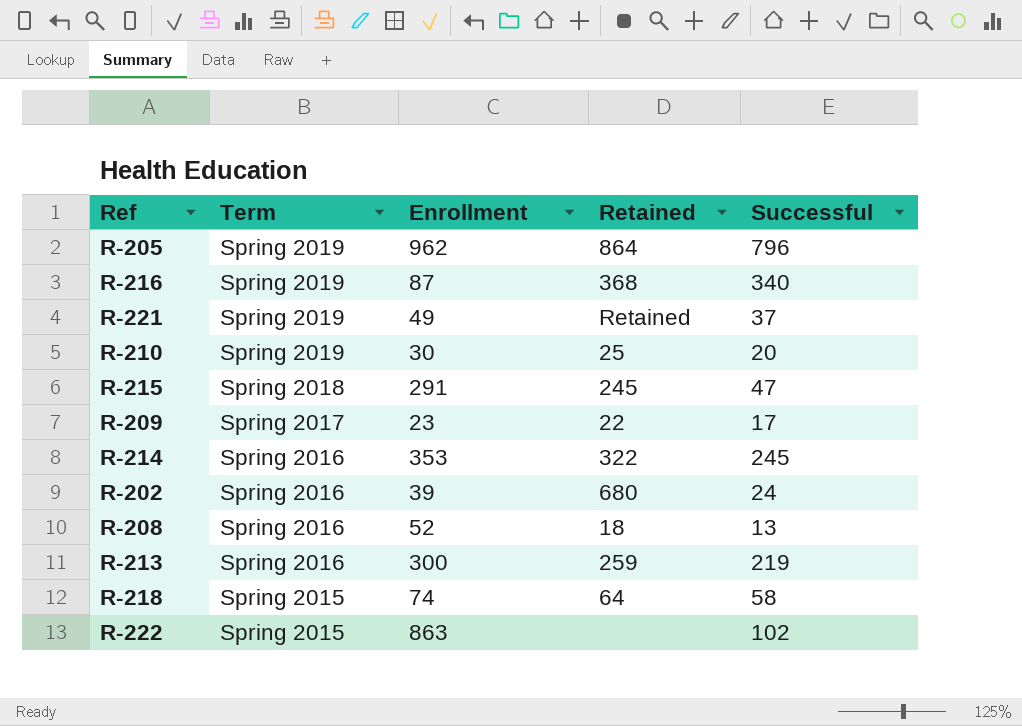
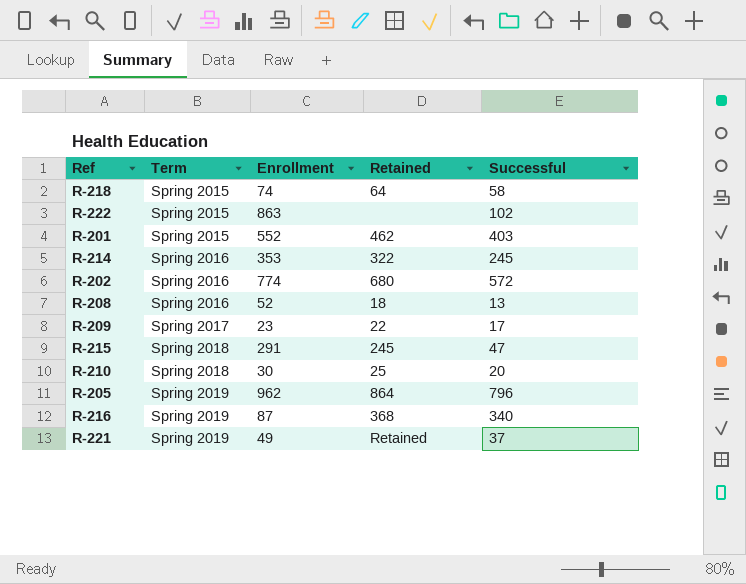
row order: Term descending -> Term ascending
row R-213: Spring 2016 | 300 | 259 | 219 -> none
row R-201: none -> Spring 2015 | 552 | 462 | 403
R-202 | Enrollment: 39 -> 774
R-202 | Successful: 24 -> 572
R-210 | Term: Spring 2019 -> Spring 2018

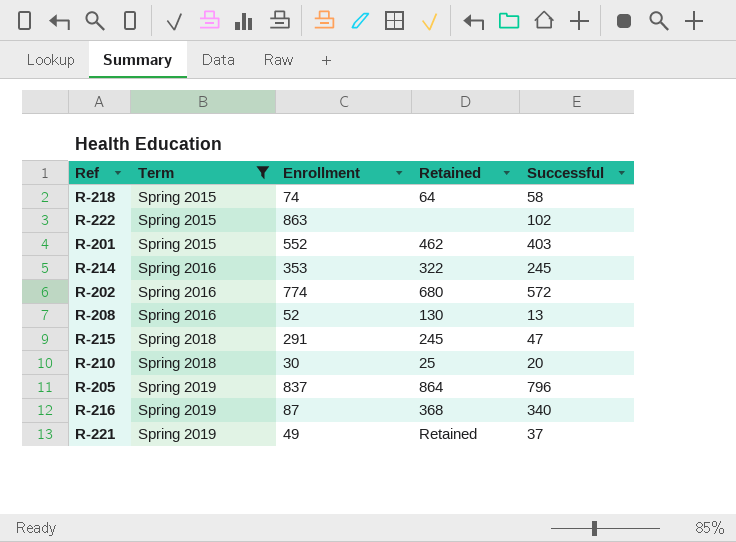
filter: none -> Term != Spring 2017
R-208 | Retained: 18 -> 130
R-205 | Enrollment: 962 -> 837

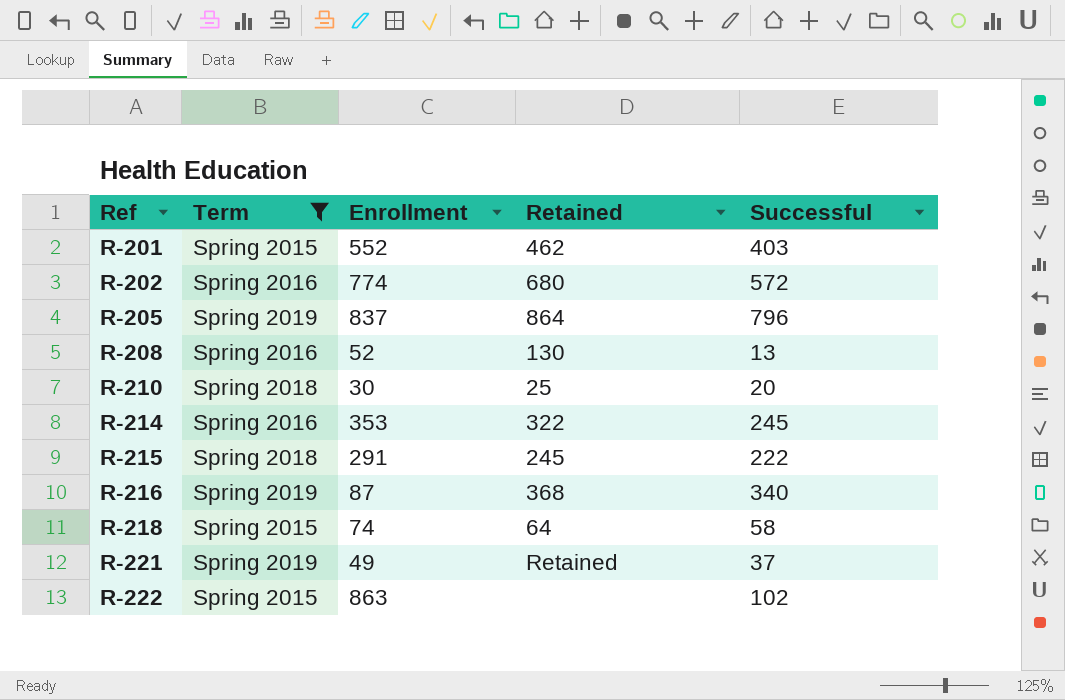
row order: Term ascending -> Ref ascending
R-215 | Successful: 47 -> 222

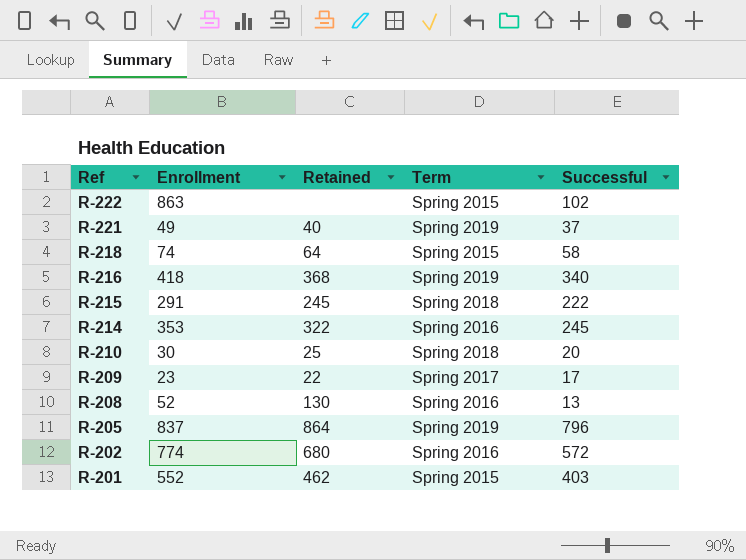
filter: Term != Spring 2017 -> none
row order: Ref ascending -> Ref descending
column Term | position: 2 -> 4
R-221 | Retained: Retained -> 40
R-216 | Enrollment: 87 -> 418

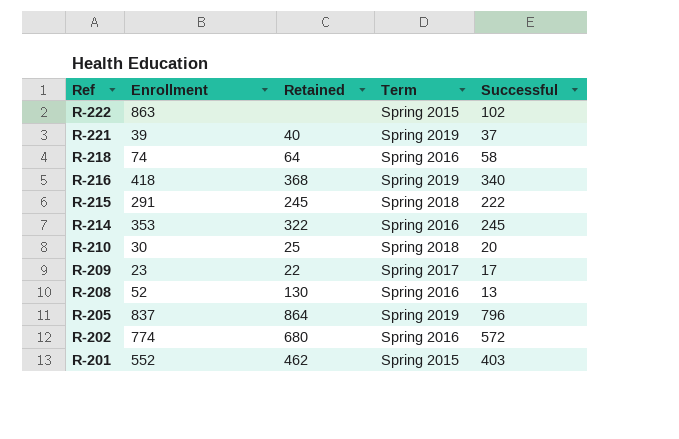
R-221 | Enrollment: 49 -> 39
R-218 | Term: Spring 2015 -> Spring 2016

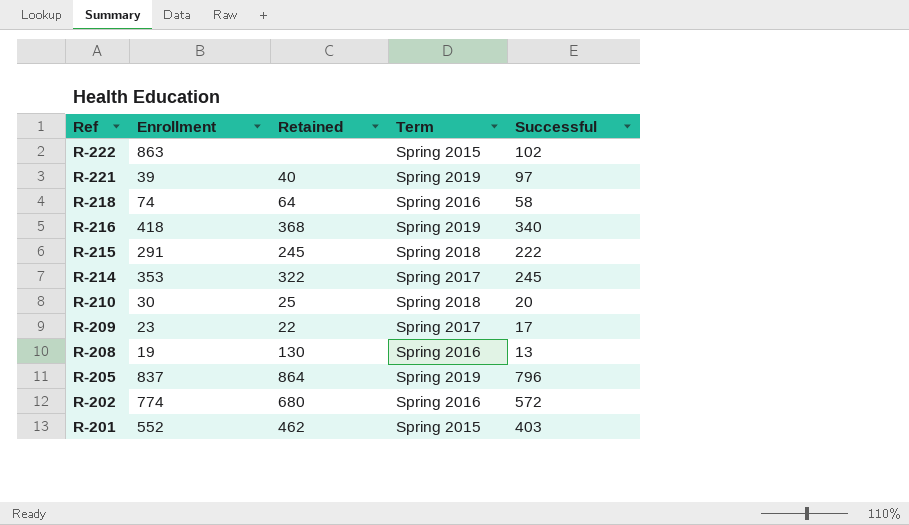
R-221 | Successful: 37 -> 97
R-214 | Term: Spring 2016 -> Spring 2017
R-208 | Enrollment: 52 -> 19

